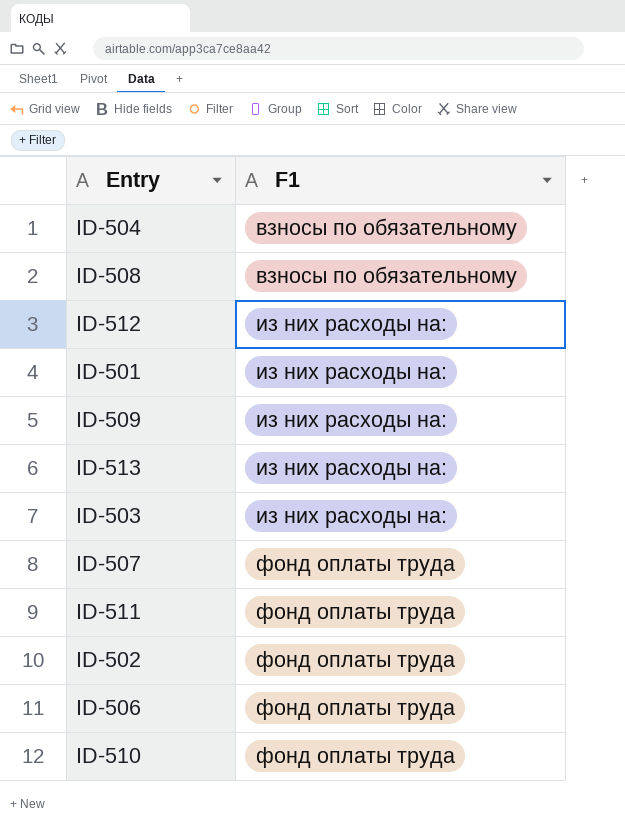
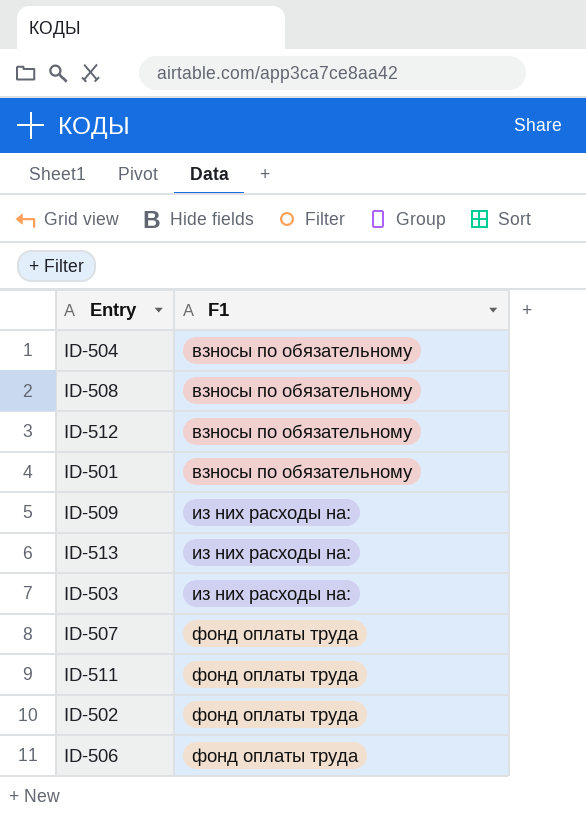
row ID-510: фонд оплаты труда -> none
ID-512 | F1: из них расходы на: -> взносы по обязательному
ID-501 | F1: из них расходы на: -> взносы по обязательному

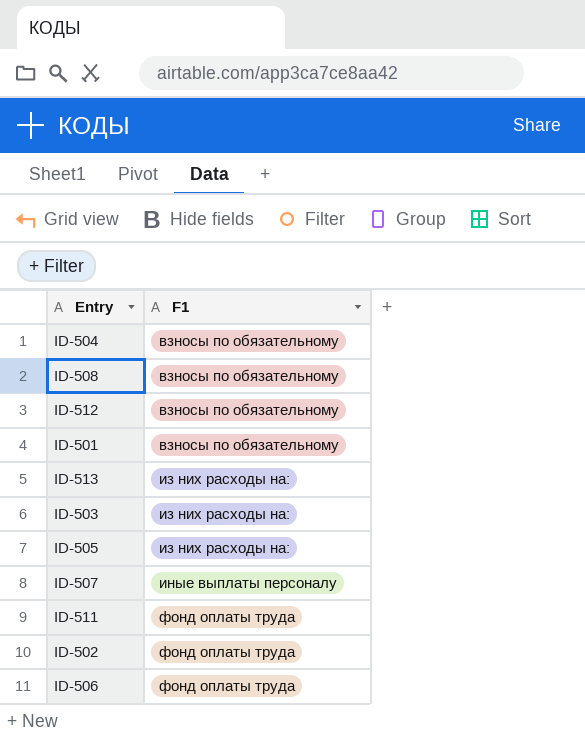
row ID-509: из них расходы на: -> none
row ID-505: none -> из них расходы на:
ID-507 | F1: фонд оплаты труда -> иные выплаты персоналу

